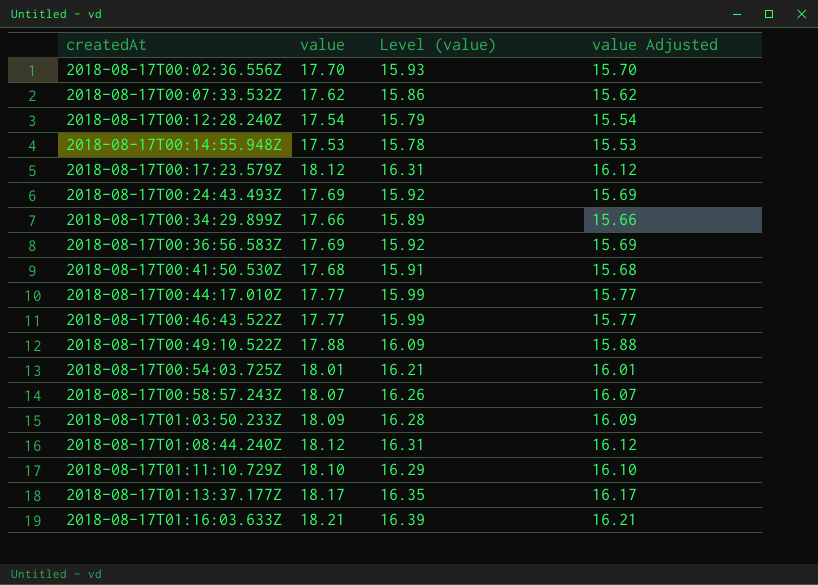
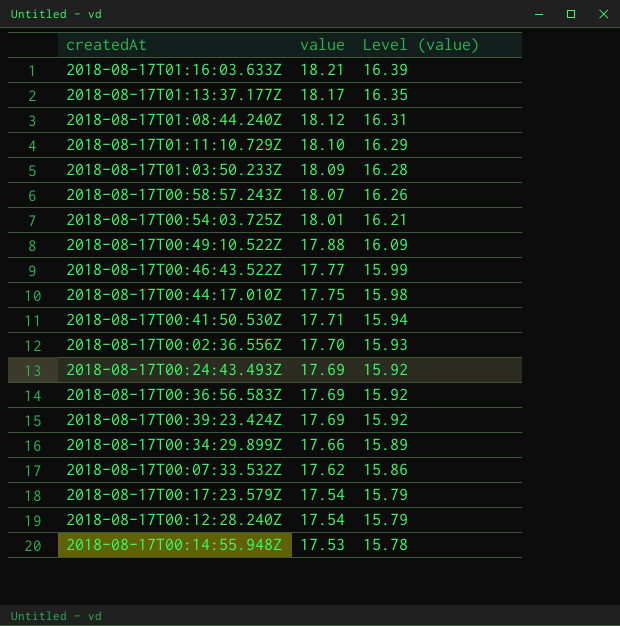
row order: createdAt ascending -> value descending
column value Adjusted | formula: [value] - 2 -> none
2018-08-17T00:44:17.010Z | value: 17.77 -> 17.75
2018-08-17T00:44:17.010Z | Level (value): 15.99 -> 15.98
2018-08-17T00:41:50.530Z | value: 17.68 -> 17.71
2018-08-17T00:41:50.530Z | Level (value): 15.91 -> 15.94
row 2018-08-17T00:39:23.424Z: none -> 17.69 | 15.92
2018-08-17T00:17:23.579Z | value: 18.12 -> 17.54
2018-08-17T00:17:23.579Z | Level (value): 16.31 -> 15.79

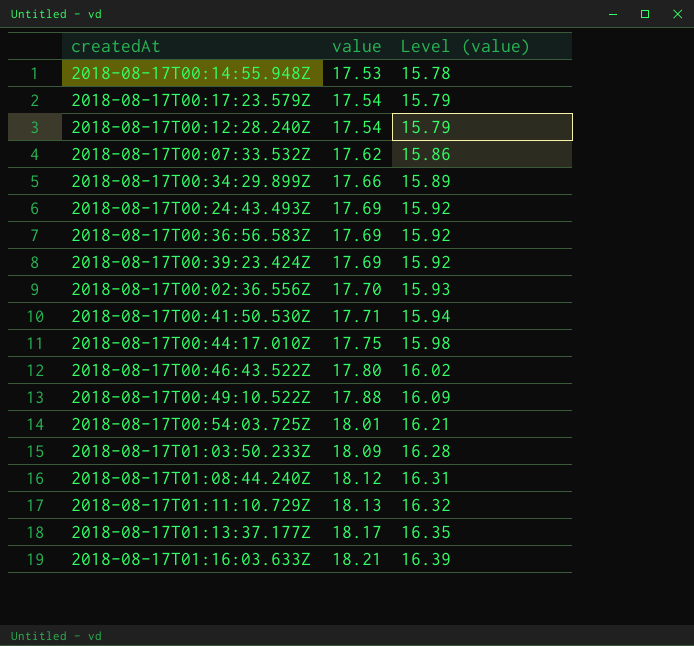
row order: value descending -> value ascending
row 2018-08-17T00:58:57.243Z: 18.07 | 16.26 -> none
2018-08-17T00:46:43.522Z | value: 17.77 -> 17.80
2018-08-17T00:46:43.522Z | Level (value): 15.99 -> 16.02
2018-08-17T01:11:10.729Z | value: 18.10 -> 18.13
2018-08-17T01:11:10.729Z | Level (value): 16.29 -> 16.32

